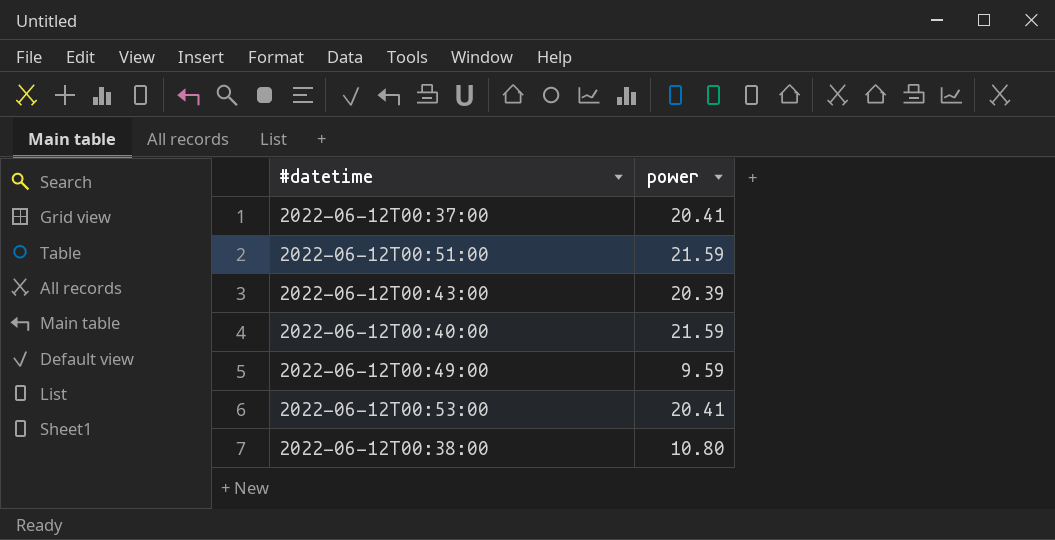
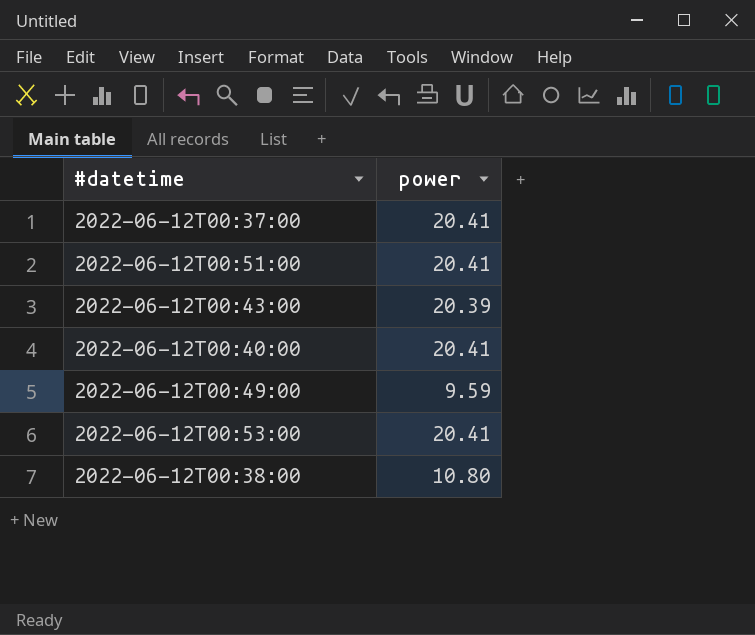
2022-06-12T00:51:00 | power: 21.59 -> 20.41
2022-06-12T00:40:00 | power: 21.59 -> 20.41

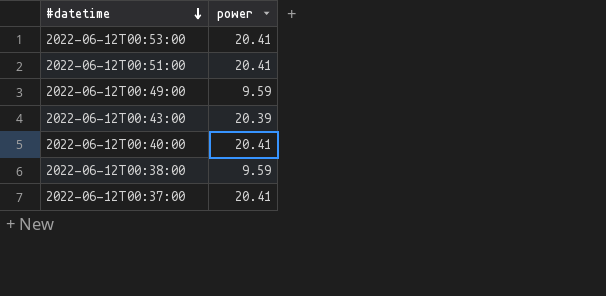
row order: none -> #datetime descending
2022-06-12T00:38:00 | power: 10.80 -> 9.59

